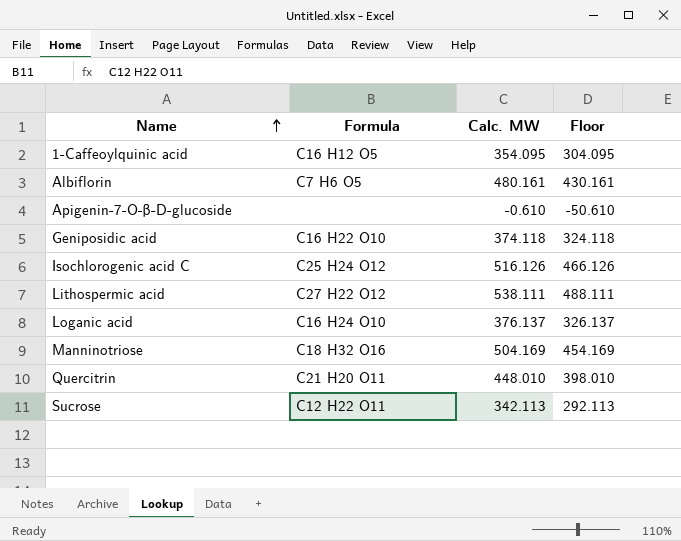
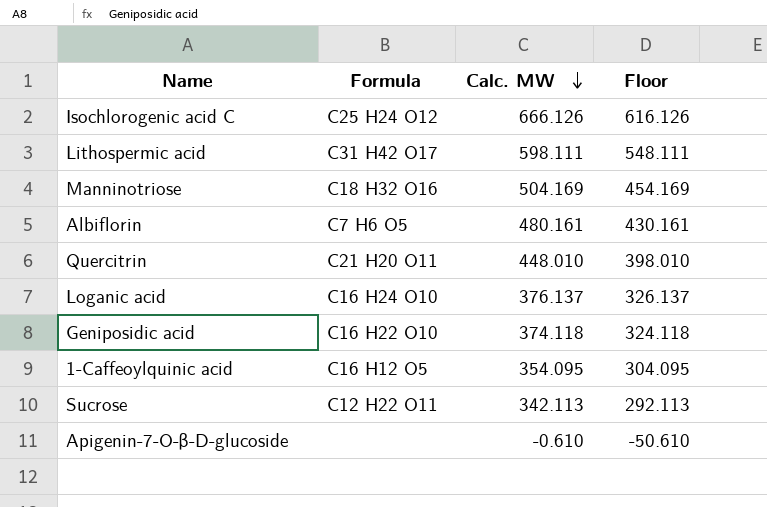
row order: Name ascending -> Calc. MW descending
Isochlorogenic acid C | Calc. MW: 516.126 -> 666.126
Isochlorogenic acid C | Floor: 466.126 -> 616.126
Lithospermic acid | Formula: C27 H22 O12 -> C31 H42 O17
Lithospermic acid | Calc. MW: 538.111 -> 598.111
Lithospermic acid | Floor: 488.111 -> 548.111

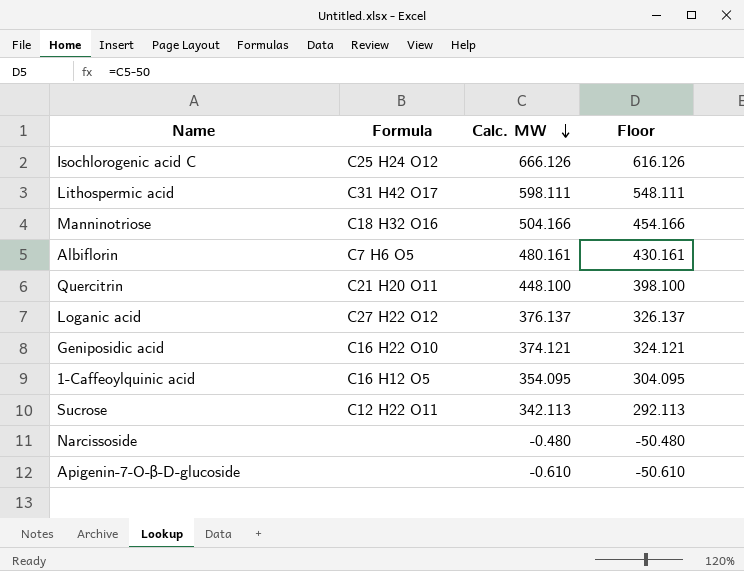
Manninotriose | Calc. MW: 504.169 -> 504.166
Manninotriose | Floor: 454.169 -> 454.166
Quercitrin | Calc. MW: 448.010 -> 448.100
Quercitrin | Floor: 398.010 -> 398.100
Loganic acid | Formula: C16 H24 O10 -> C27 H22 O12
Geniposidic acid | Calc. MW: 374.118 -> 374.121
Geniposidic acid | Floor: 324.118 -> 324.121
row Narcissoside: none -> none | -0.480 | -50.480

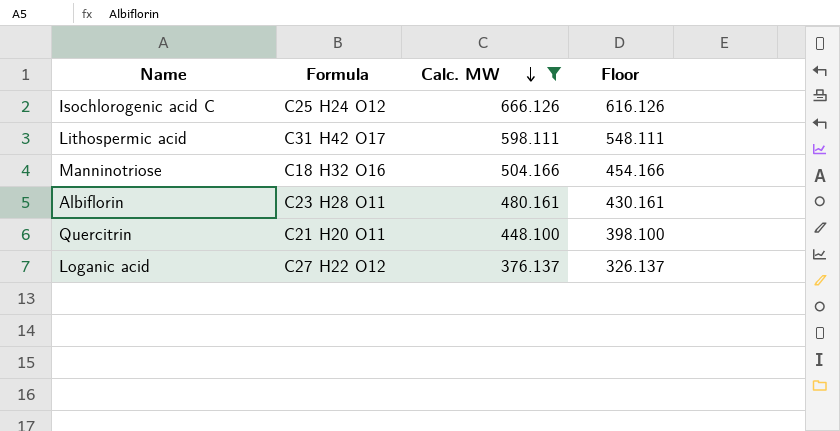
filter: none -> Calc. MW >= 376.137
Albiflorin | Formula: C7 H6 O5 -> C23 H28 O11

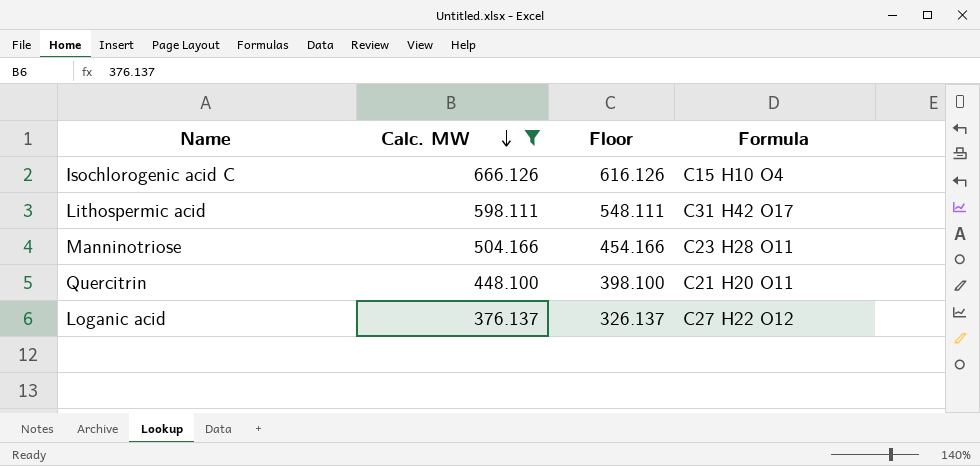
column Formula | position: 2 -> 4
row Albiflorin: C23 H28 O11 | 480.161 | 430.161 -> none
Isochlorogenic acid C | Formula: C25 H24 O12 -> C15 H10 O4
Manninotriose | Formula: C18 H32 O16 -> C23 H28 O11

